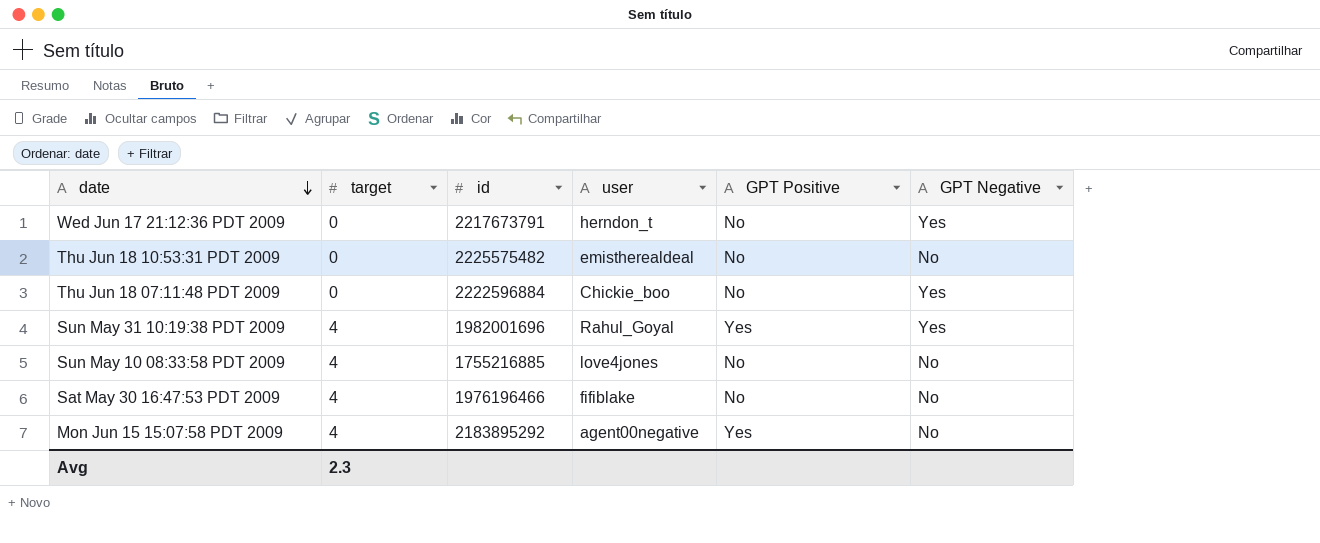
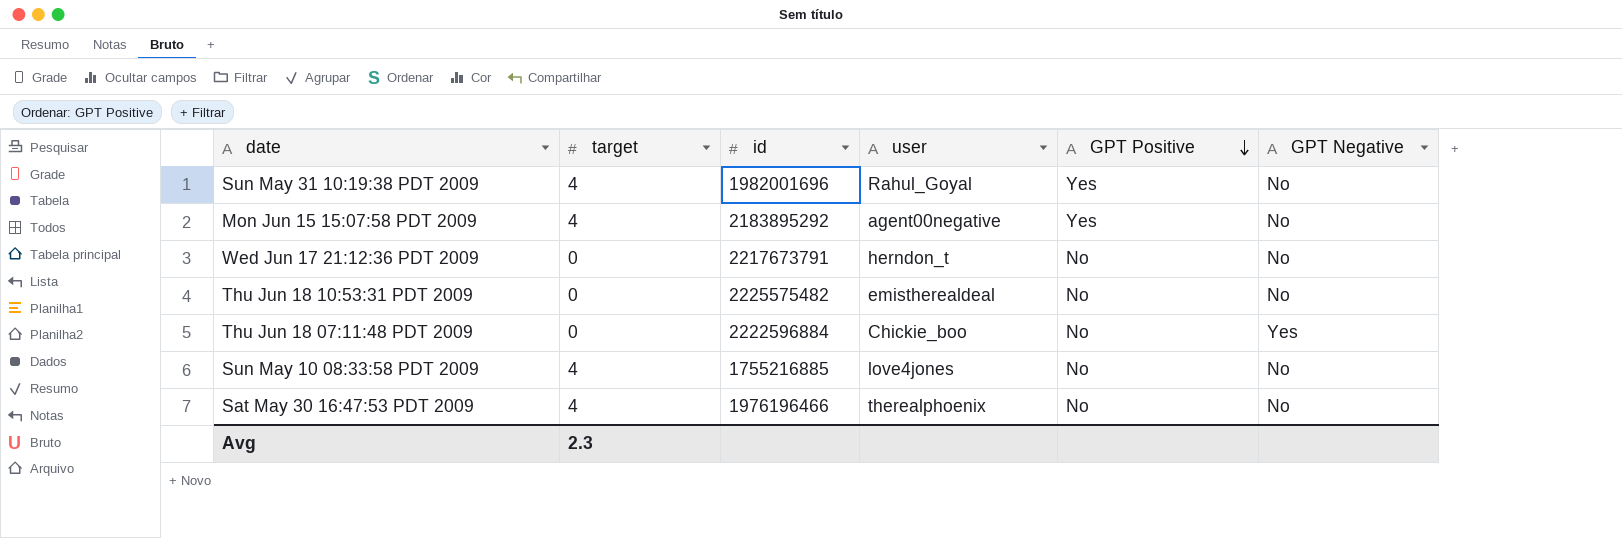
row order: date descending -> GPT Positive descending
Sun May 31 10:19:38 PDT 2009 | GPT Negative: Yes -> No
Wed Jun 17 21:12:36 PDT 2009 | GPT Negative: Yes -> No
Sat May 30 16:47:53 PDT 2009 | user: fifiblake -> therealphoenix

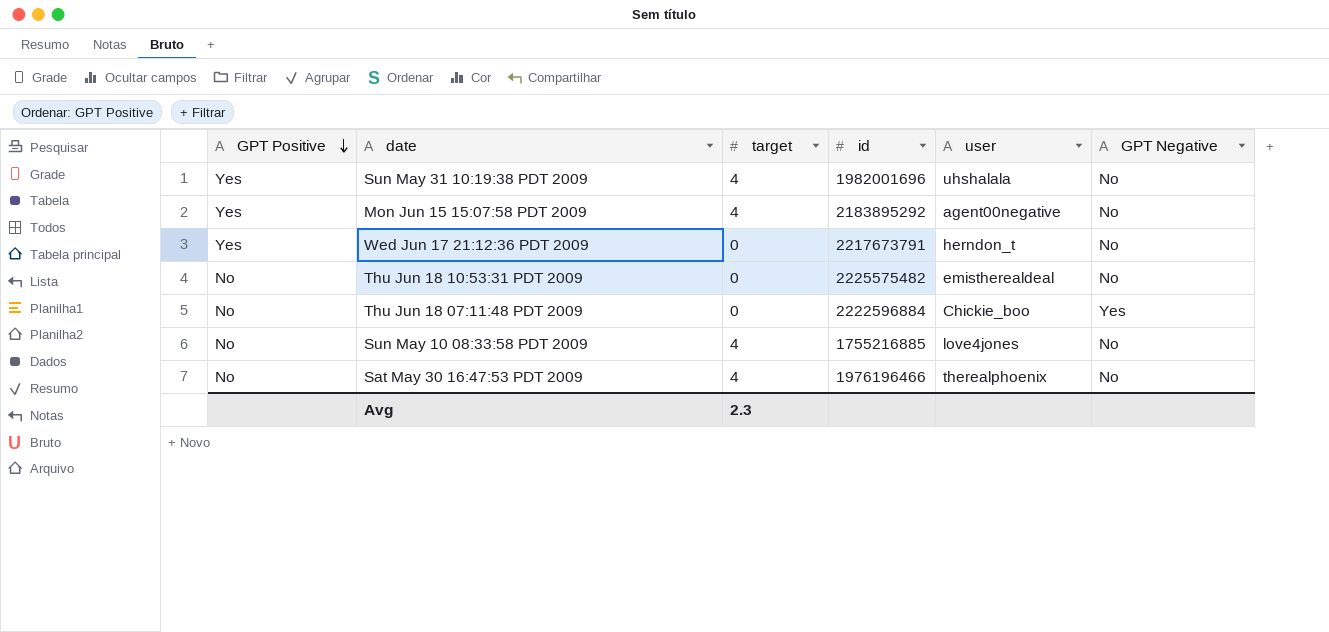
column GPT Positive | position: 5 -> 1
Sun May 31 10:19:38 PDT 2009 | user: Rahul_Goyal -> uhshalala
Wed Jun 17 21:12:36 PDT 2009 | GPT Positive: No -> Yes

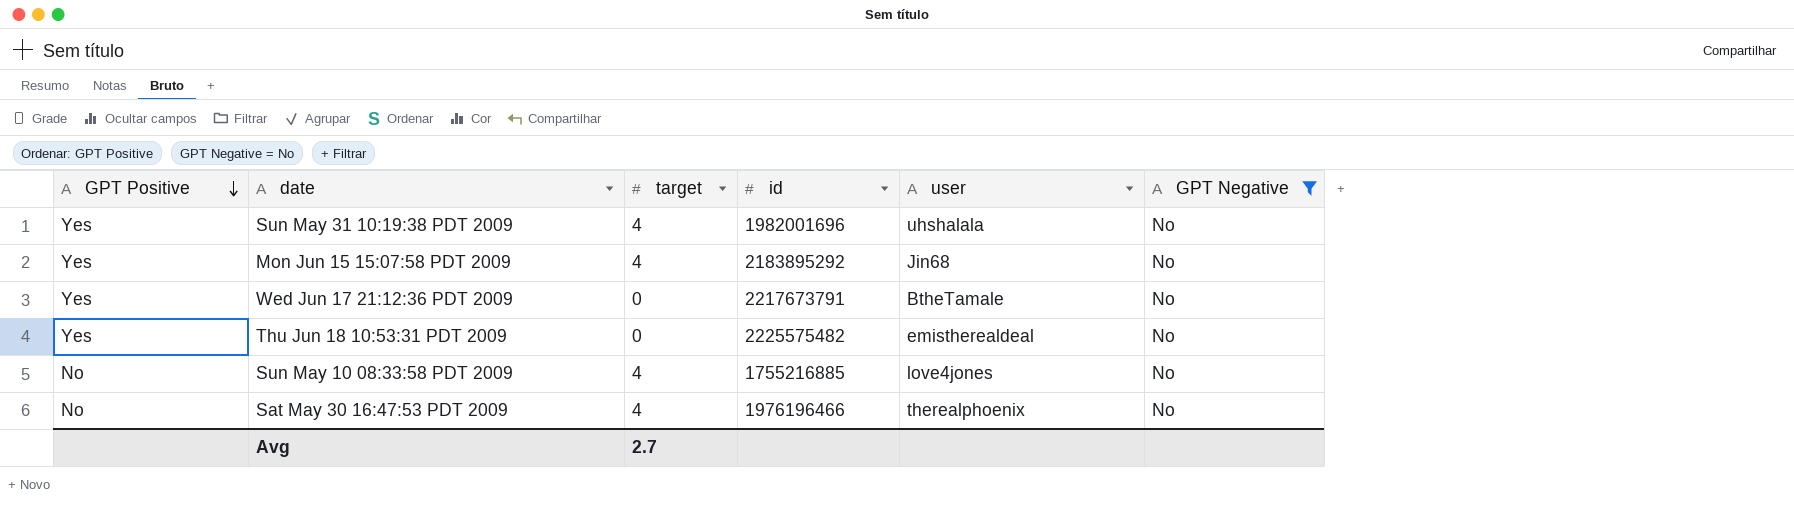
filter: none -> GPT Negative = No
Mon Jun 15 15:07:58 PDT 2009 | user: agent00negative -> Jin68
Wed Jun 17 21:12:36 PDT 2009 | user: herndon_t -> BtheTamale
Thu Jun 18 10:53:31 PDT 2009 | GPT Positive: No -> Yes
Avg | target: 2.3 -> 2.7

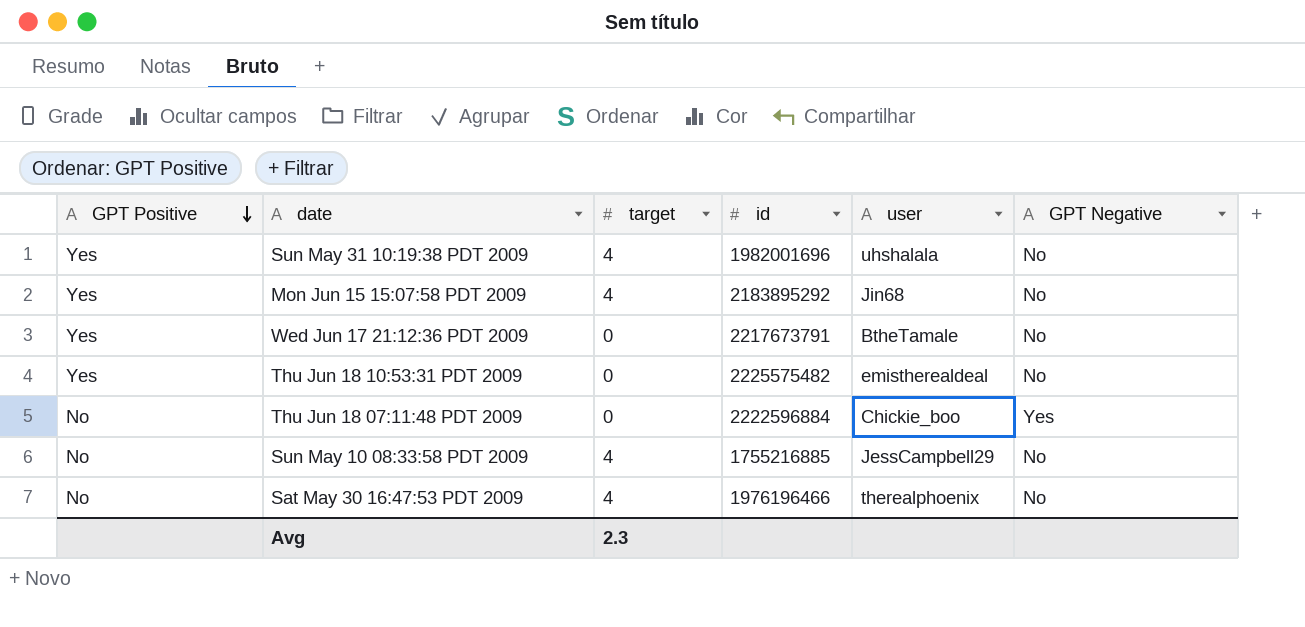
filter: GPT Negative = No -> none
Sun May 10 08:33:58 PDT 2009 | user: love4jones -> JessCampbell29
Avg | target: 2.7 -> 2.3

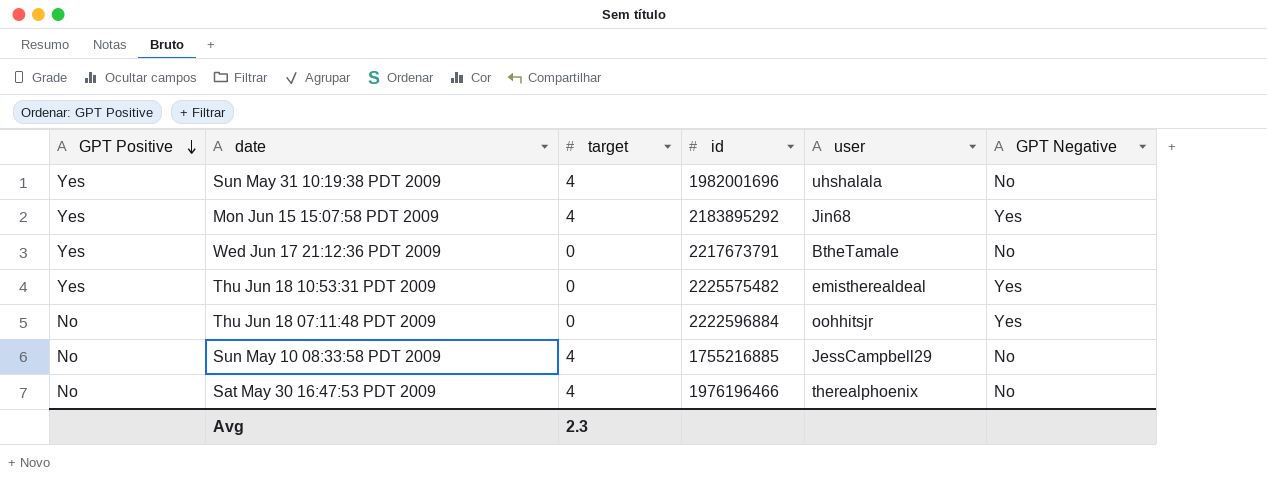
Mon Jun 15 15:07:58 PDT 2009 | GPT Negative: No -> Yes
Thu Jun 18 10:53:31 PDT 2009 | GPT Negative: No -> Yes
Thu Jun 18 07:11:48 PDT 2009 | user: Chickie_boo -> oohhitsjr

